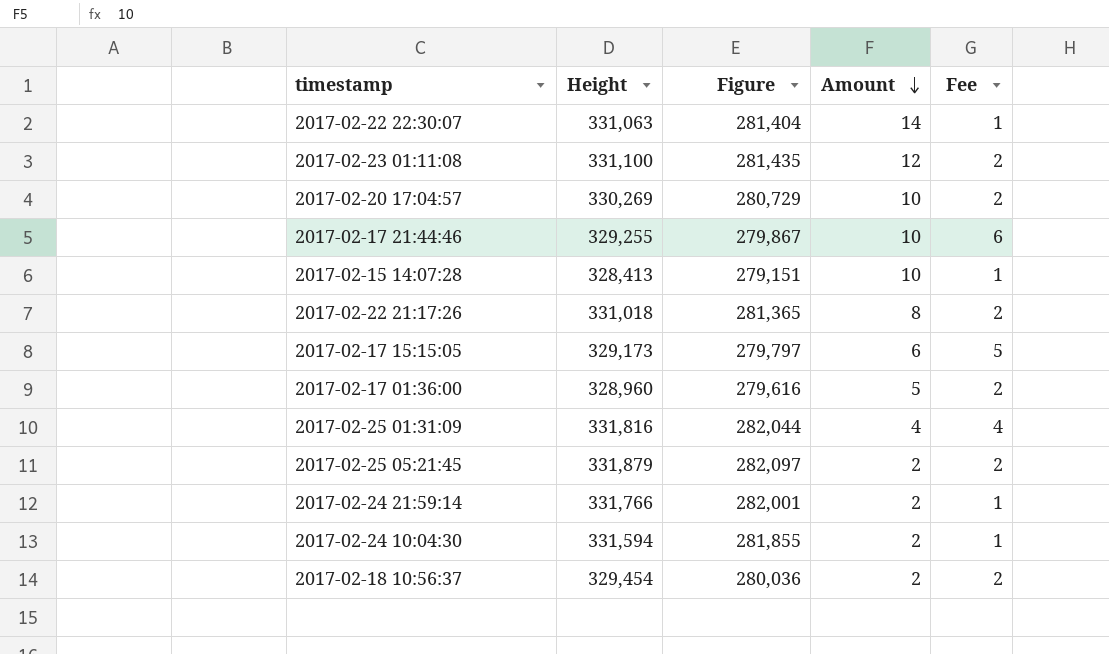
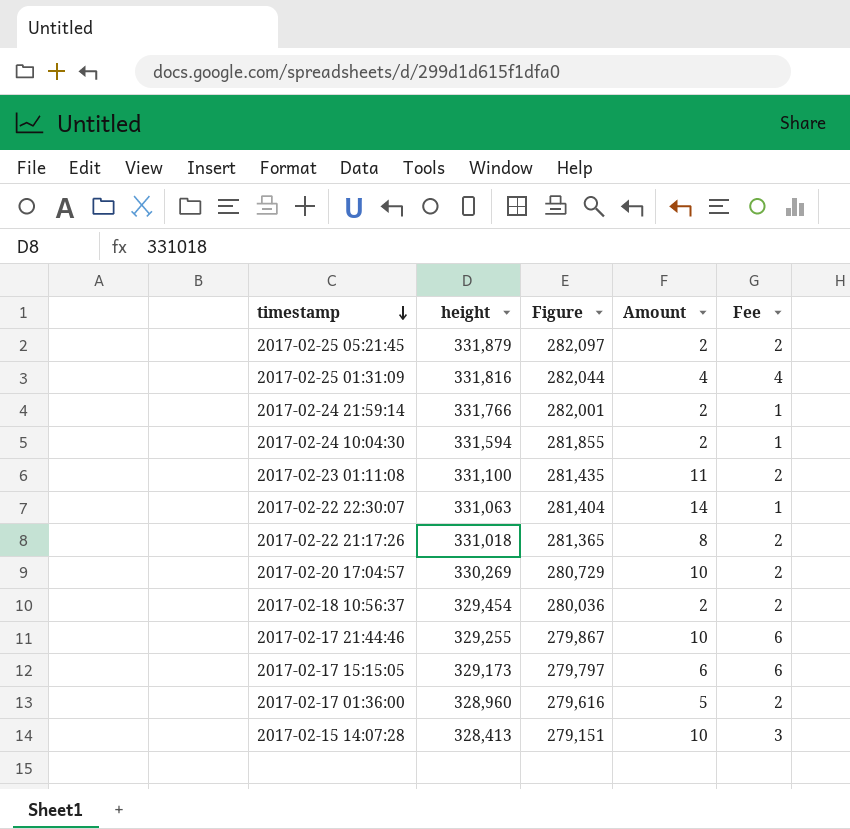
row order: Amount descending -> timestamp descending
column name: Height -> height
2017-02-23 01:11:08 | Amount: 12 -> 11
2017-02-17 15:15:05 | Fee: 5 -> 6
2017-02-15 14:07:28 | Fee: 1 -> 3

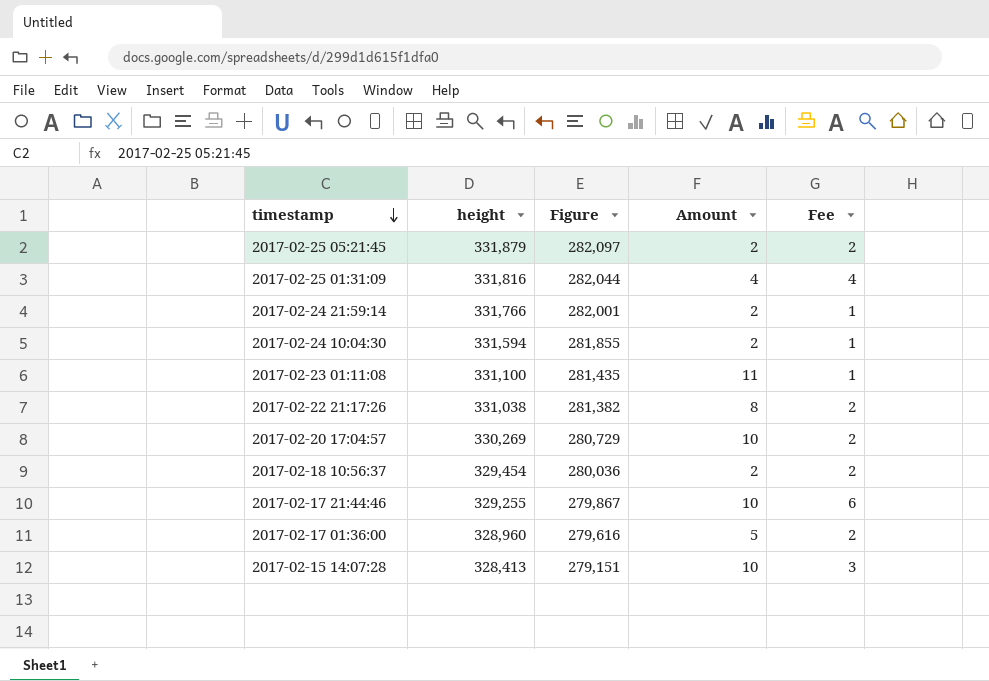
row 2017-02-22 22:30:07: 331,063 | 281,404 | 14 | 1 -> none
row 2017-02-17 15:15:05: 329,173 | 279,797 | 6 | 6 -> none
2017-02-23 01:11:08 | Fee: 2 -> 1
2017-02-22 21:17:26 | height: 331,018 -> 331,038
2017-02-22 21:17:26 | Figure: 281,365 -> 281,382

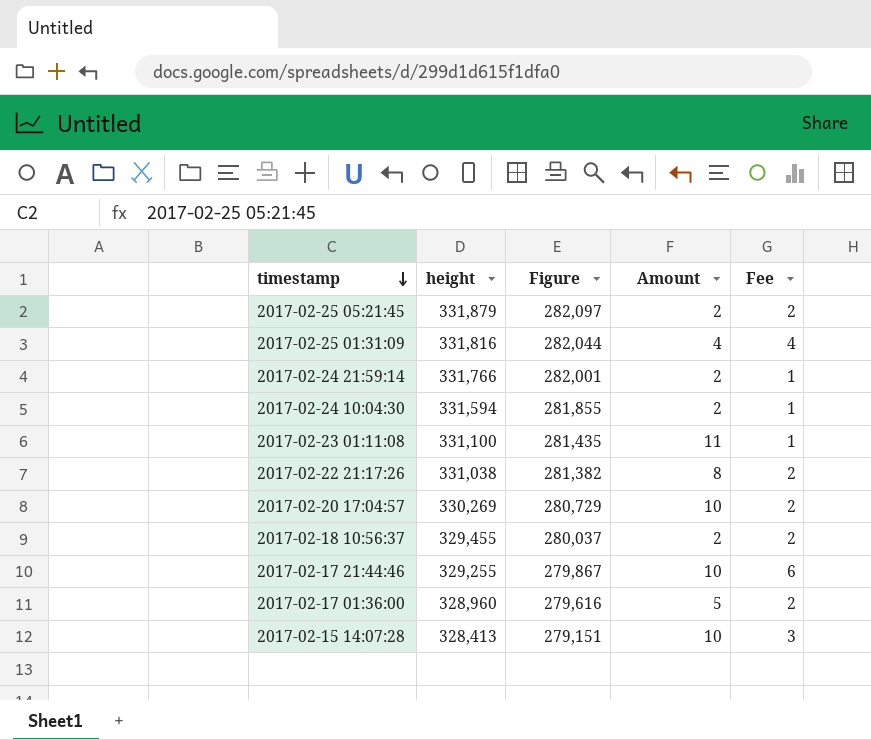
2017-02-18 10:56:37 | height: 329,454 -> 329,455
2017-02-18 10:56:37 | Figure: 280,036 -> 280,037

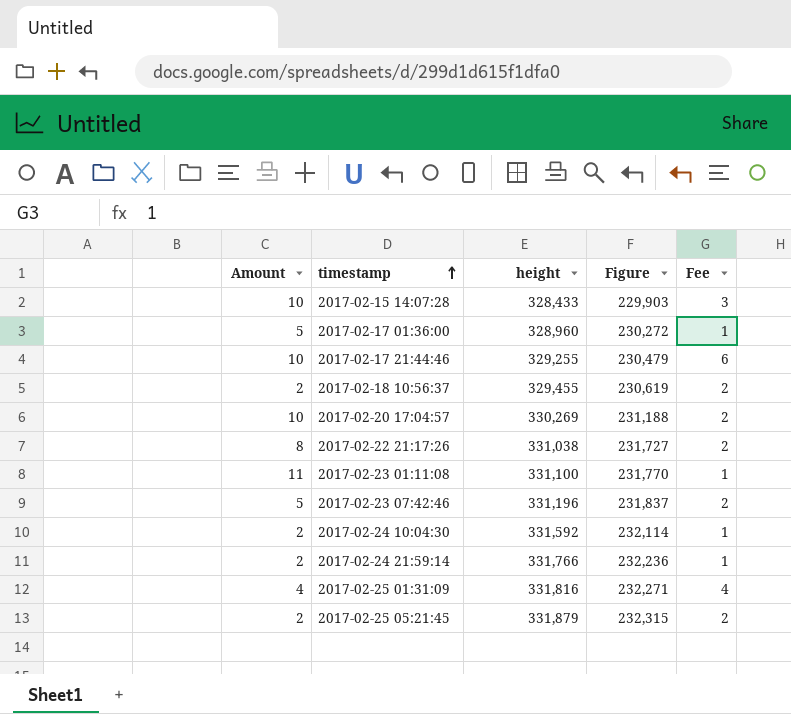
row order: timestamp descending -> timestamp ascending
column Amount | position: 4 -> 1
column Figure | formula: [height] * 0.85 -> [height] * 0.7
2017-02-15 14:07:28 | height: 328,413 -> 328,433
2017-02-17 01:36:00 | Fee: 2 -> 1
row 2017-02-23 07:42:46: none -> 5 | 331,196 | 231,837 | 2
2017-02-24 10:04:30 | height: 331,594 -> 331,592

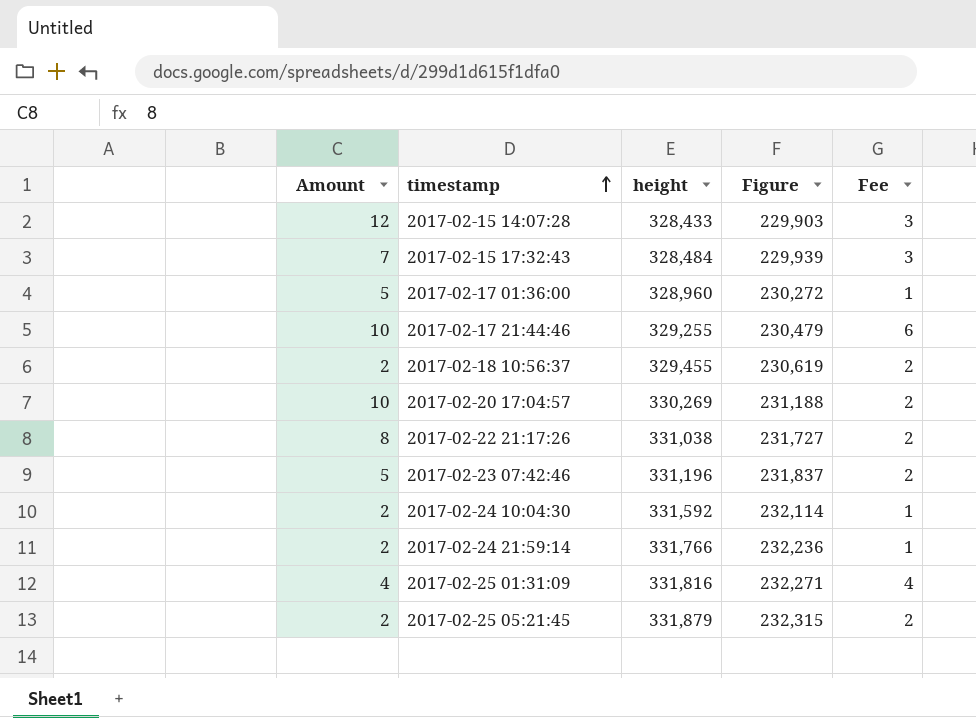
row 2017-02-23 01:11:08: 11 | 331,100 | 231,770 | 1 -> none
2017-02-15 14:07:28 | Amount: 10 -> 12
row 2017-02-15 17:32:43: none -> 7 | 328,484 | 229,939 | 3

